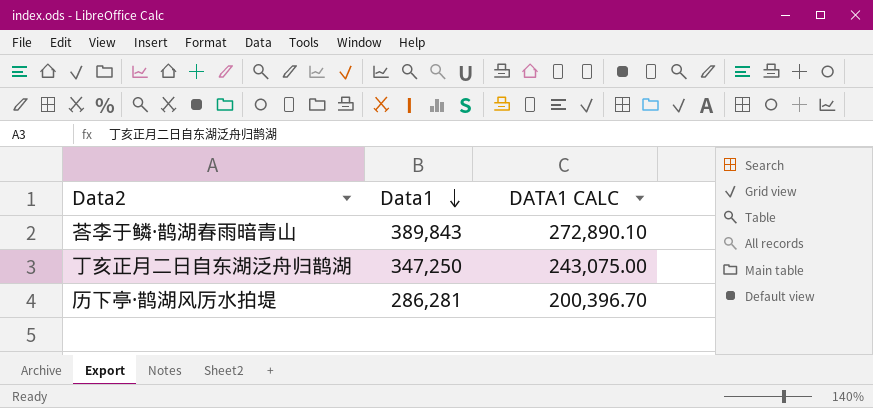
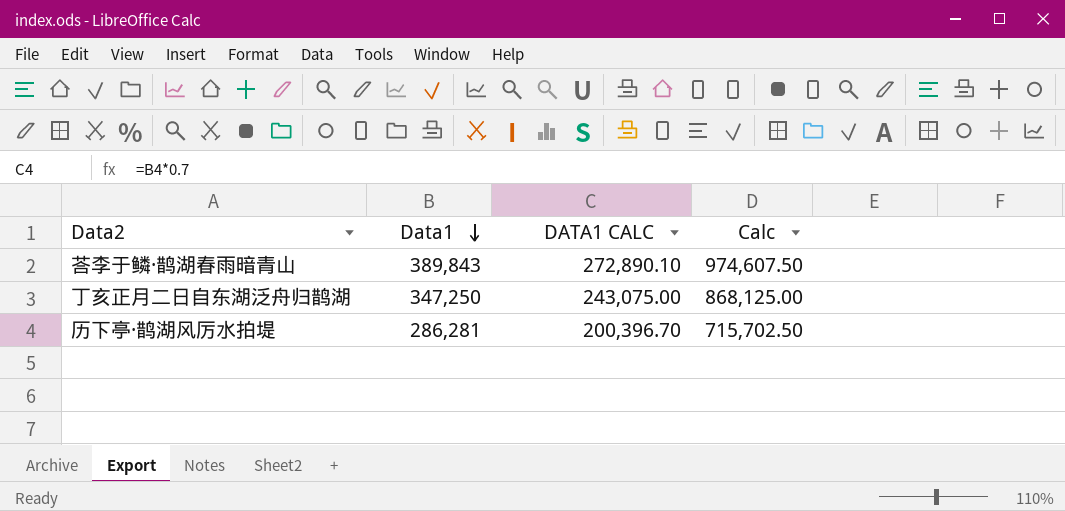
column Calc | formula: none -> [Data1] * 2.5

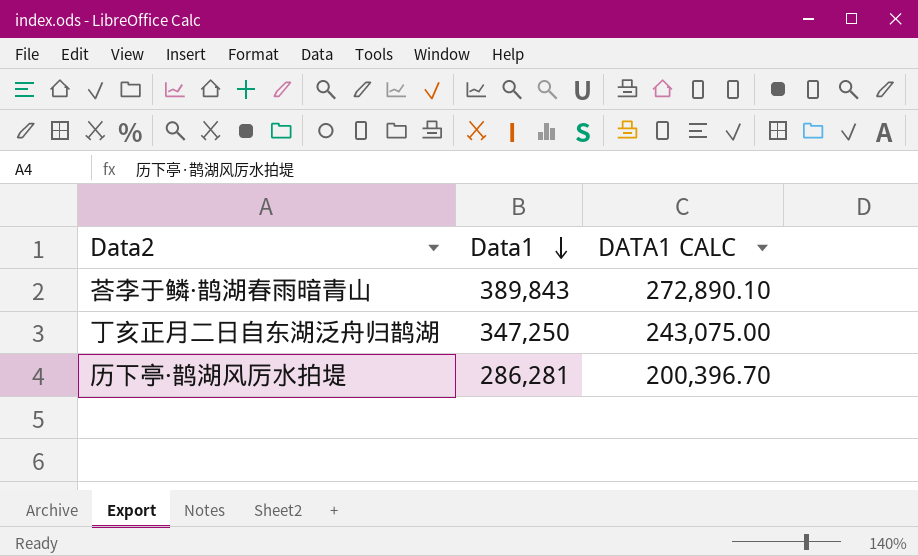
column Calc | formula: [Data1] * 2.5 -> none

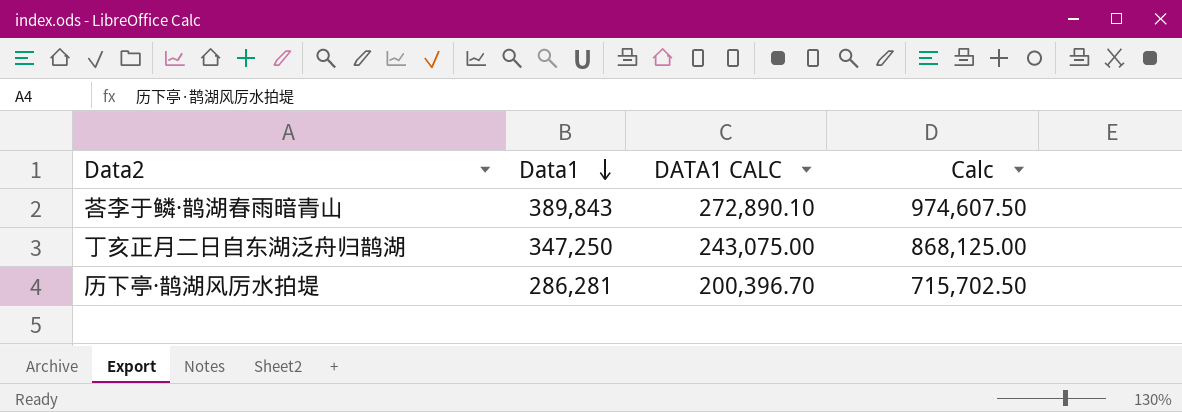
column Calc | formula: none -> [Data1] * 2.5

